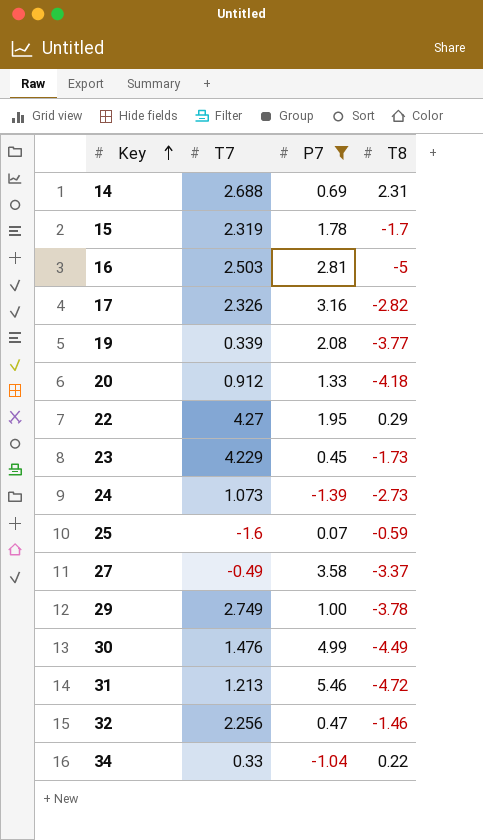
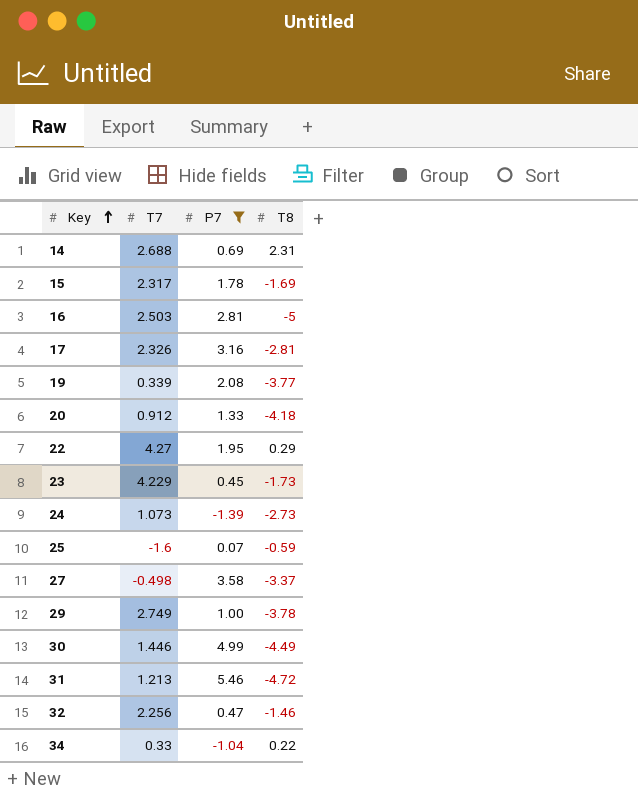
15 | T7: 2.319 -> 2.317
15 | T8: -1.7 -> -1.69
17 | T8: -2.82 -> -2.81
27 | T7: -0.49 -> -0.498
30 | T7: 1.476 -> 1.446

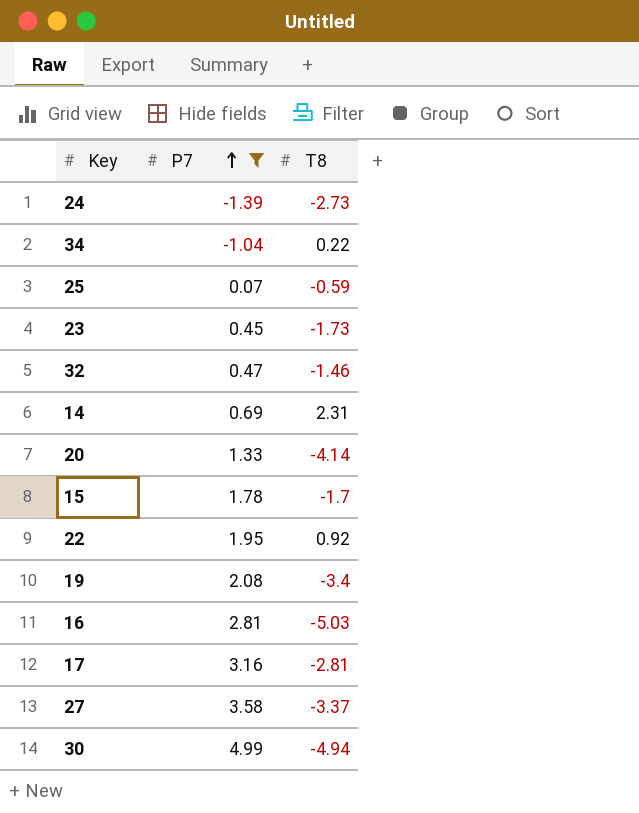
row order: Key ascending -> P7 ascending
column T7 | position: 2 -> none
row 29: 2.749 | 1.00 | -3.78 -> none
row 31: 1.213 | 5.46 | -4.72 -> none
20 | T8: -4.18 -> -4.14
15 | T8: -1.69 -> -1.7
22 | T8: 0.29 -> 0.92
19 | T8: -3.77 -> -3.4
16 | T8: -5 -> -5.03
30 | T8: -4.49 -> -4.94

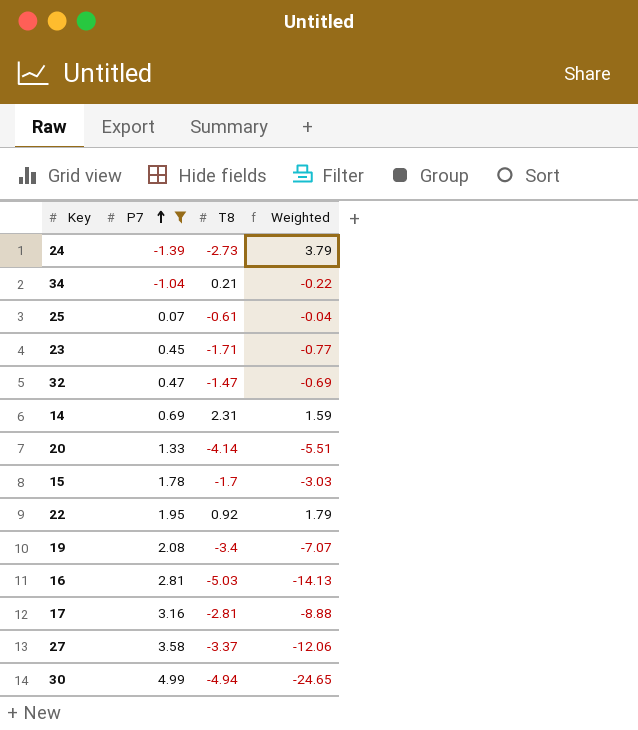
column Weighted | formula: none -> [P7] * [T8]
34 | T8: 0.22 -> 0.21
25 | T8: -0.59 -> -0.61
23 | T8: -1.73 -> -1.71
32 | T8: -1.46 -> -1.47

